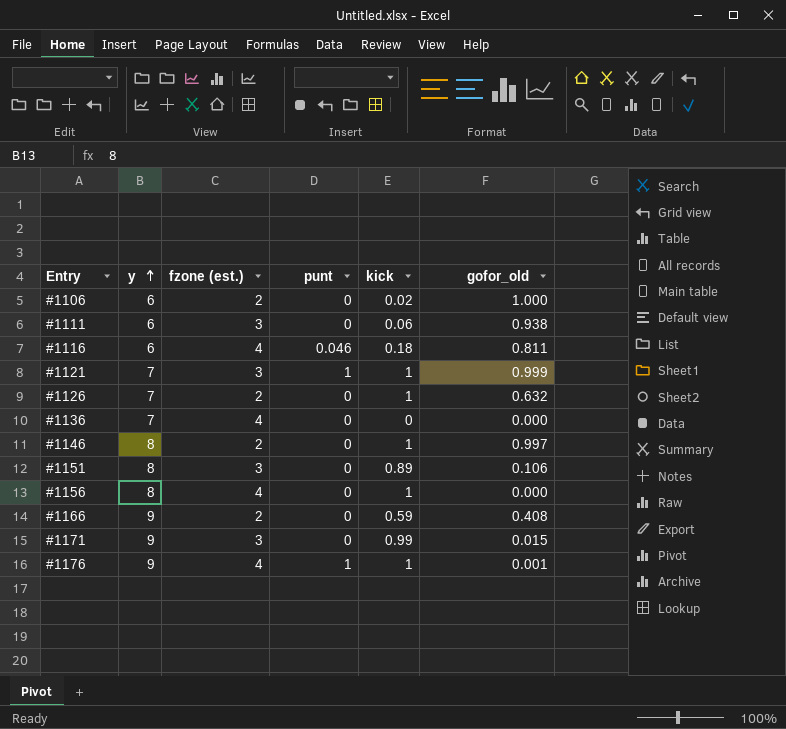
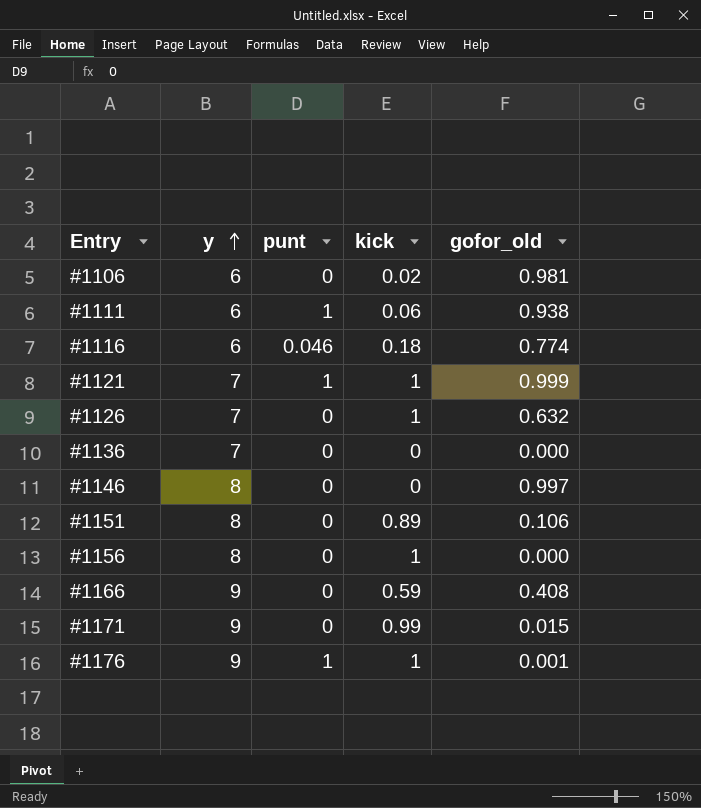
column fzone (est.) | position: 3 -> none
#1106 | gofor_old: 1.000 -> 0.981
#1111 | punt: 0 -> 1
#1116 | gofor_old: 0.811 -> 0.774
#1146 | kick: 1 -> 0

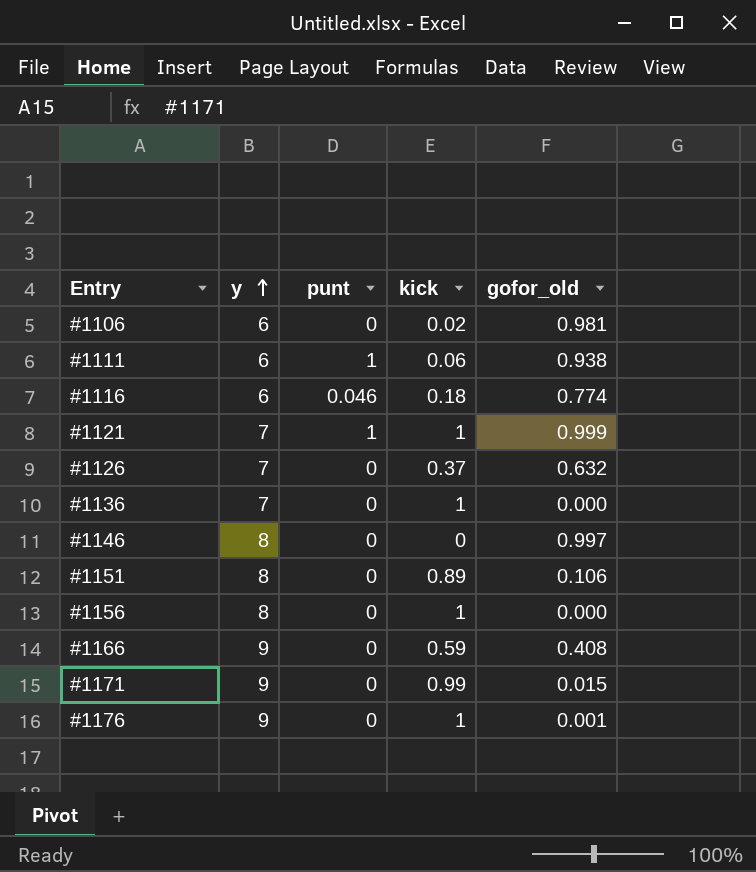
#1126 | kick: 1 -> 0.37
#1136 | kick: 0 -> 1
#1176 | punt: 1 -> 0

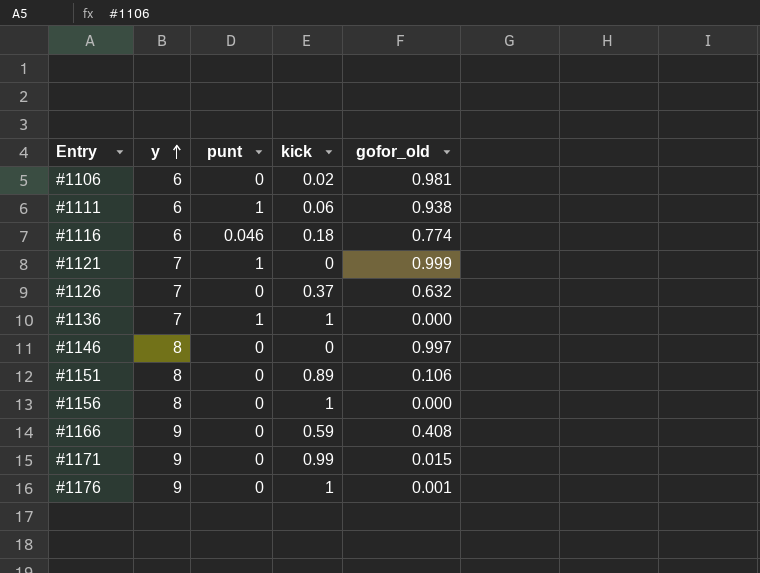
#1121 | kick: 1 -> 0
#1136 | punt: 0 -> 1

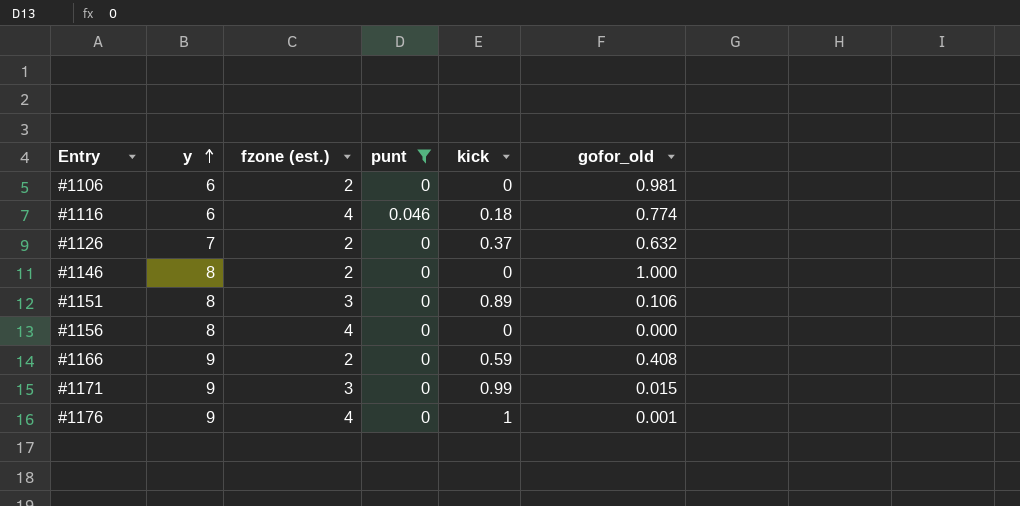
filter: none -> punt != 1
column fzone (est.) | position: none -> 3
#1106 | kick: 0.02 -> 0
#1146 | gofor_old: 0.997 -> 1.000
#1156 | kick: 1 -> 0

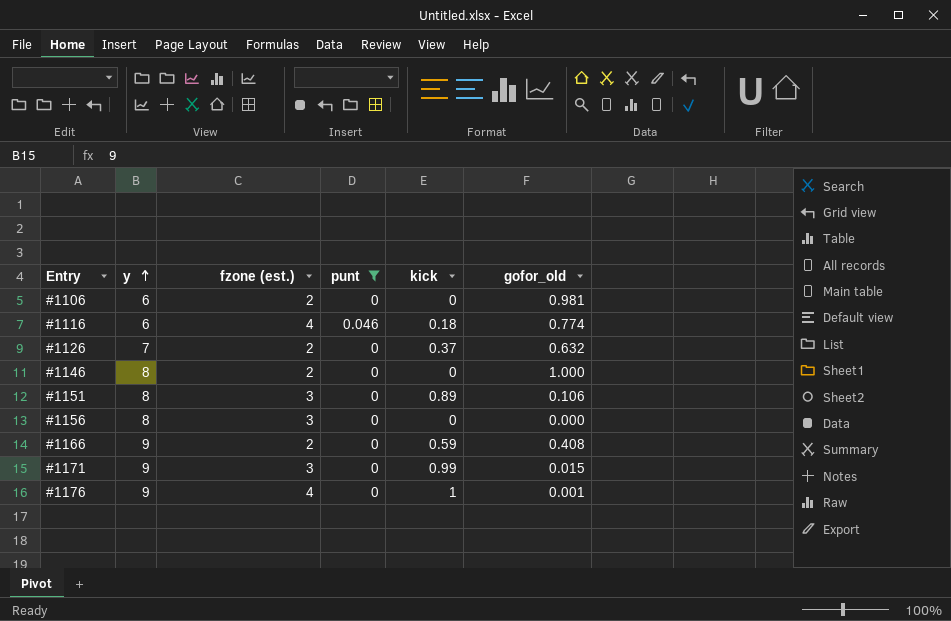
#1156 | fzone (est.): 4 -> 3

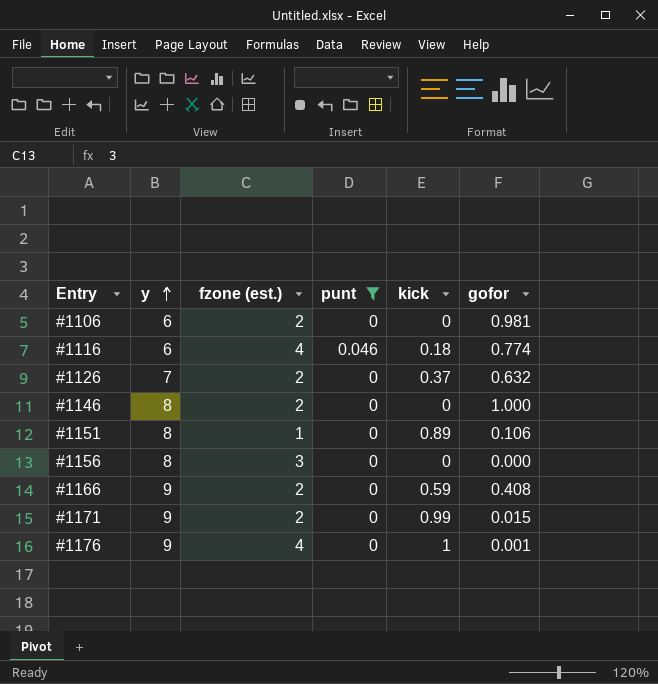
column name: gofor_old -> gofor
#1151 | fzone (est.): 3 -> 1
#1171 | fzone (est.): 3 -> 2

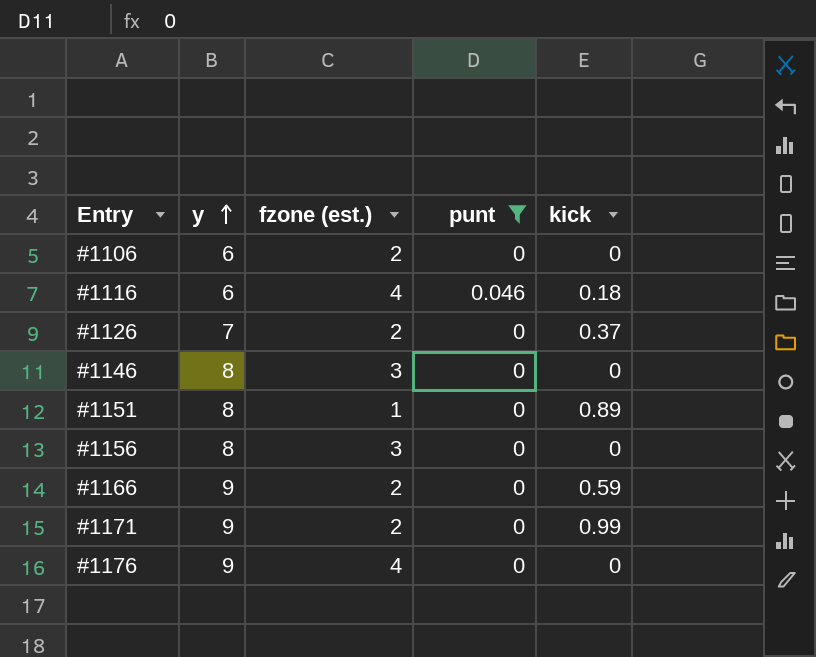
column gofor | position: 6 -> none
#1146 | fzone (est.): 2 -> 3
#1176 | kick: 1 -> 0

